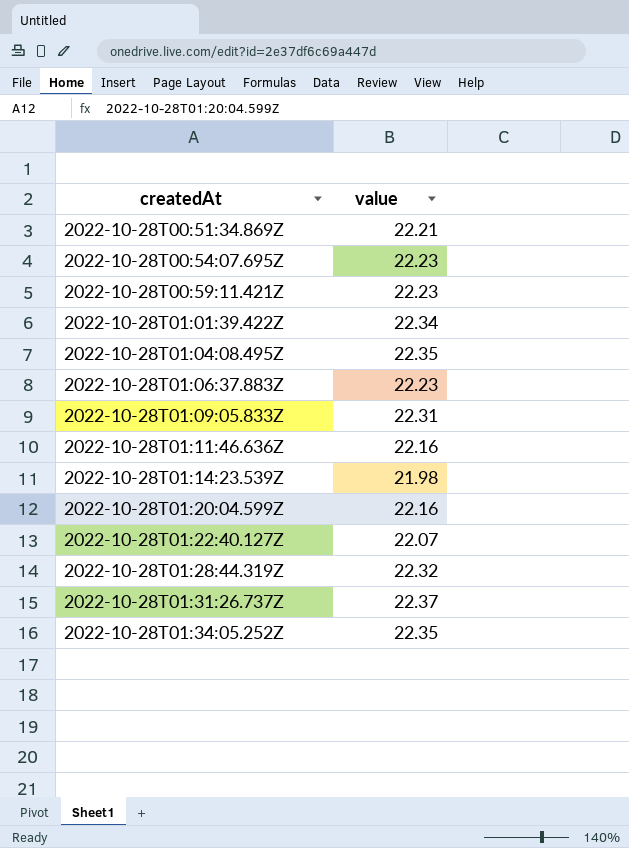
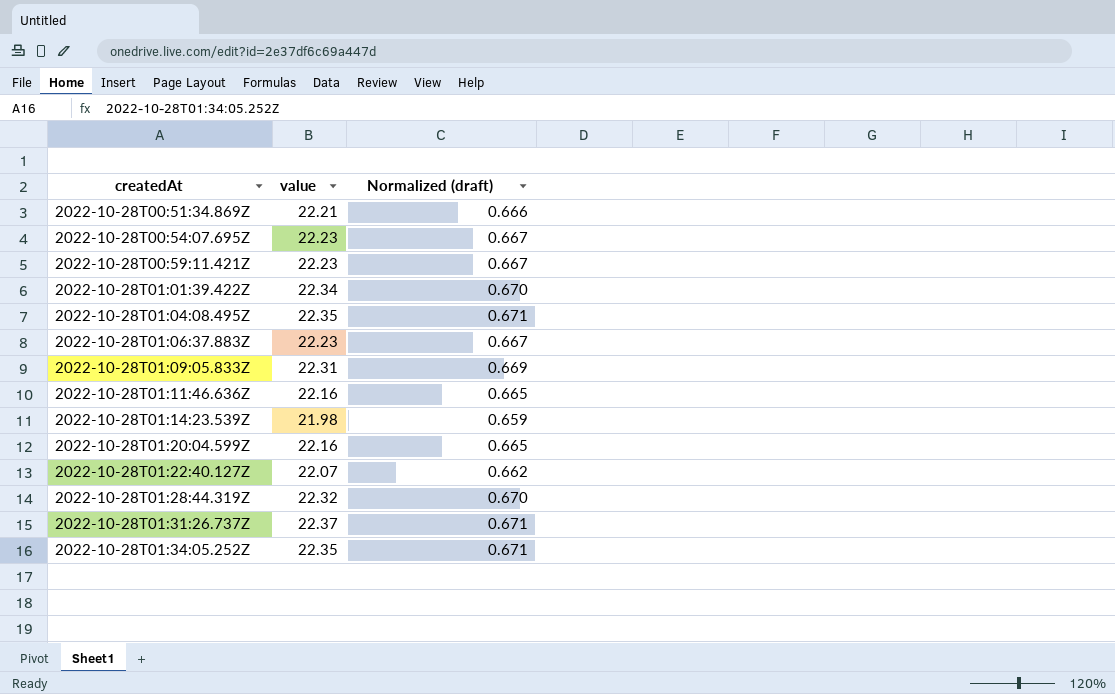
column Normalized (draft) | formula: none -> [value] * 0.03

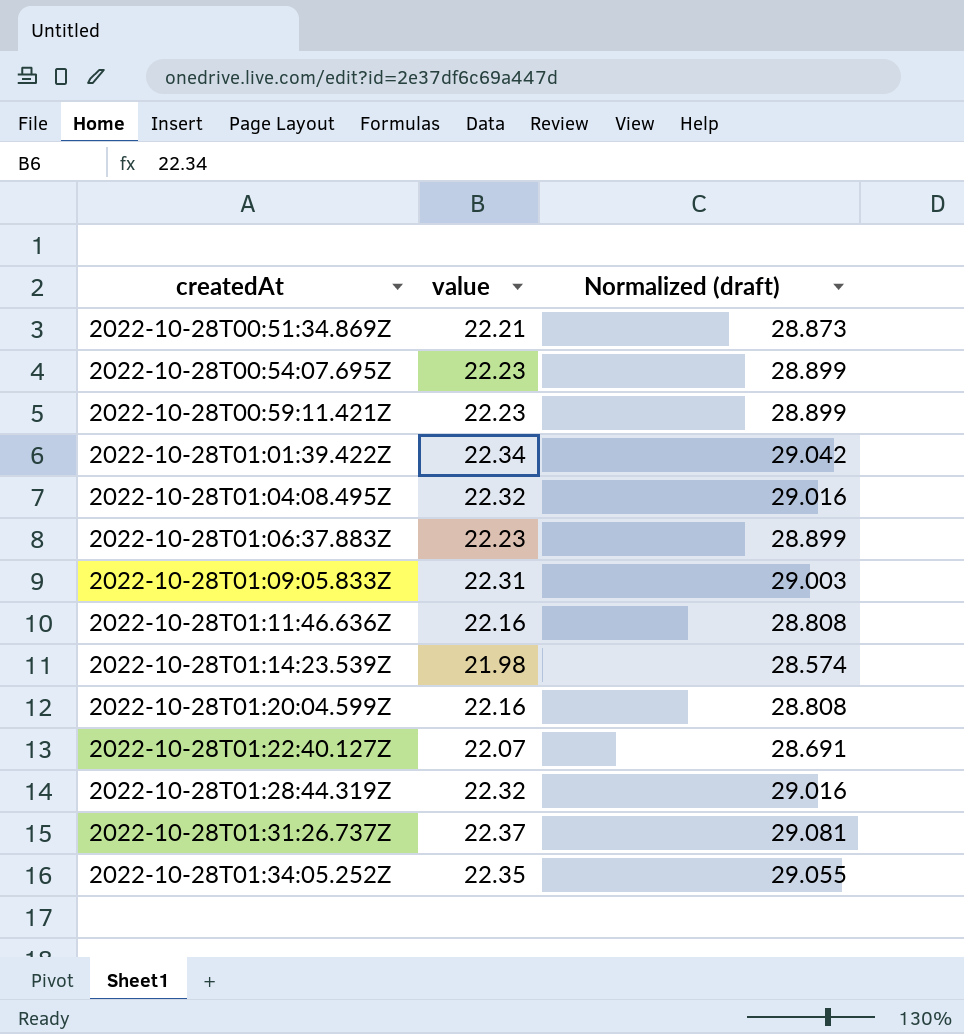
column Normalized (draft) | formula: [value] * 0.03 -> [value] * 1.3
2022-10-28T01:04:08.495Z | value: 22.35 -> 22.32

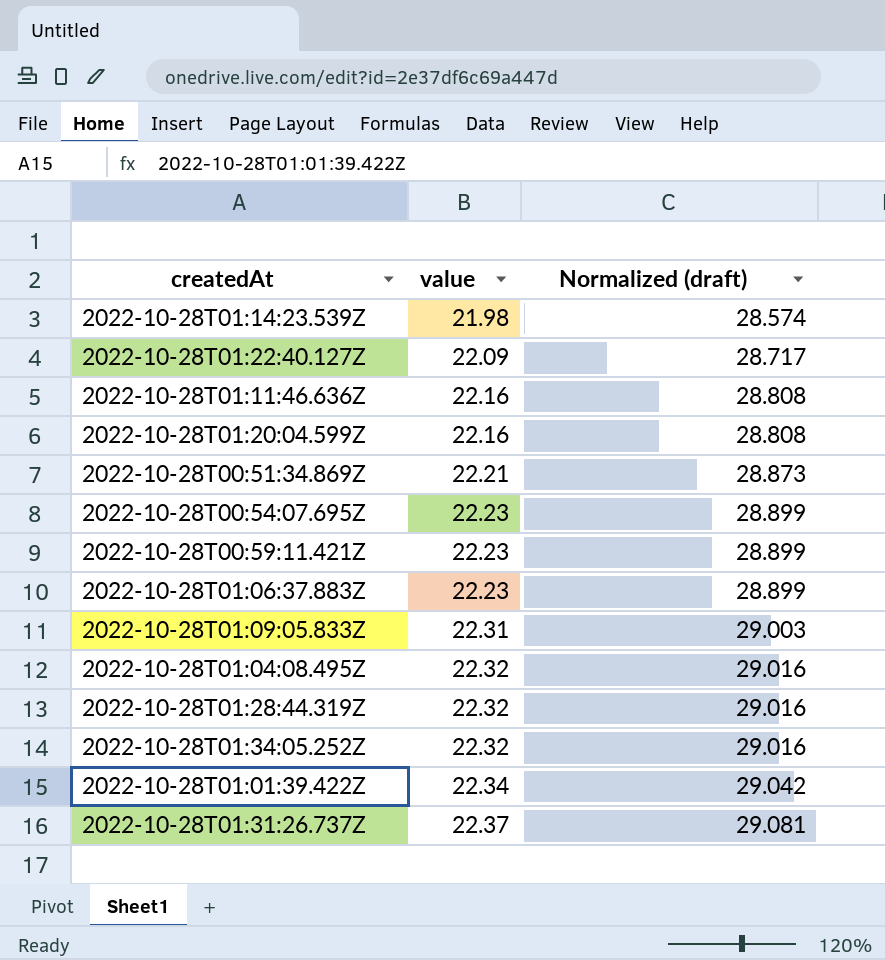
row order: createdAt ascending -> value ascending
2022-10-28T01:22:40.127Z | value: 22.07 -> 22.09
2022-10-28T01:22:40.127Z | Normalized (draft): 28.691 -> 28.717
2022-10-28T01:34:05.252Z | value: 22.35 -> 22.32
2022-10-28T01:34:05.252Z | Normalized (draft): 29.055 -> 29.016

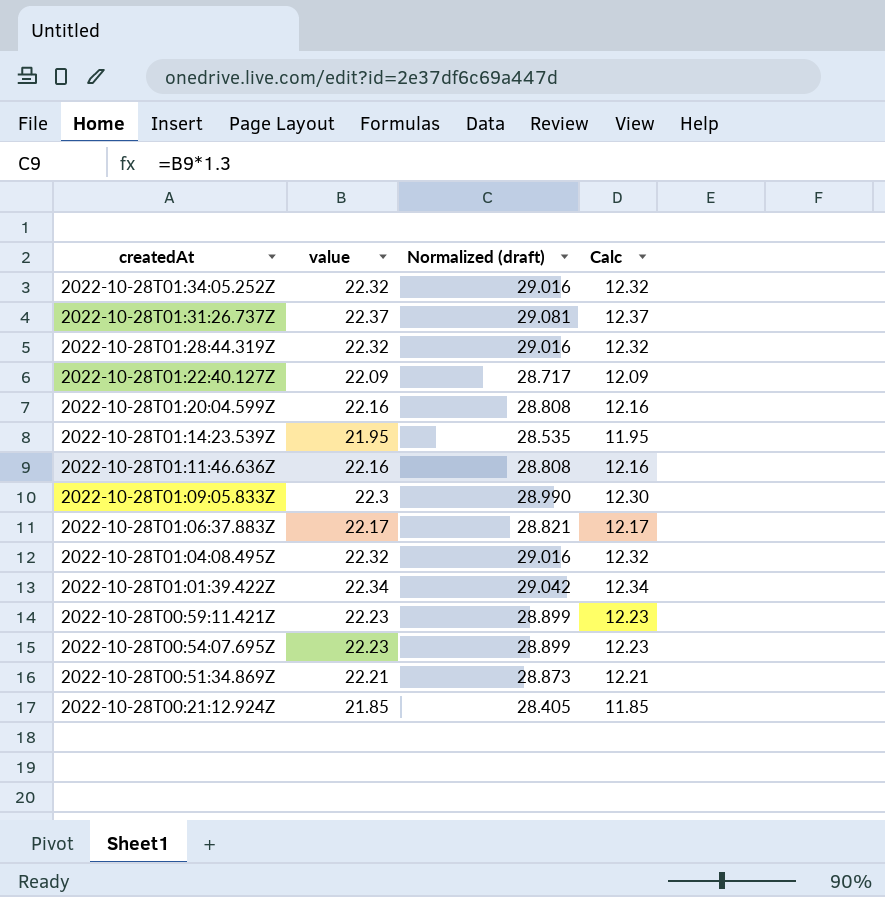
row order: value ascending -> createdAt descending
column Calc | formula: none -> [value] - 10
2022-10-28T01:14:23.539Z | value: 21.98 -> 21.95
2022-10-28T01:14:23.539Z | Normalized (draft): 28.574 -> 28.535
2022-10-28T01:09:05.833Z | value: 22.31 -> 22.3
2022-10-28T01:09:05.833Z | Normalized (draft): 29.003 -> 28.990
2022-10-28T01:06:37.883Z | value: 22.23 -> 22.17
2022-10-28T01:06:37.883Z | Normalized (draft): 28.899 -> 28.821
row 2022-10-28T00:21:12.924Z: none -> 21.85 | 28.405 | 11.85

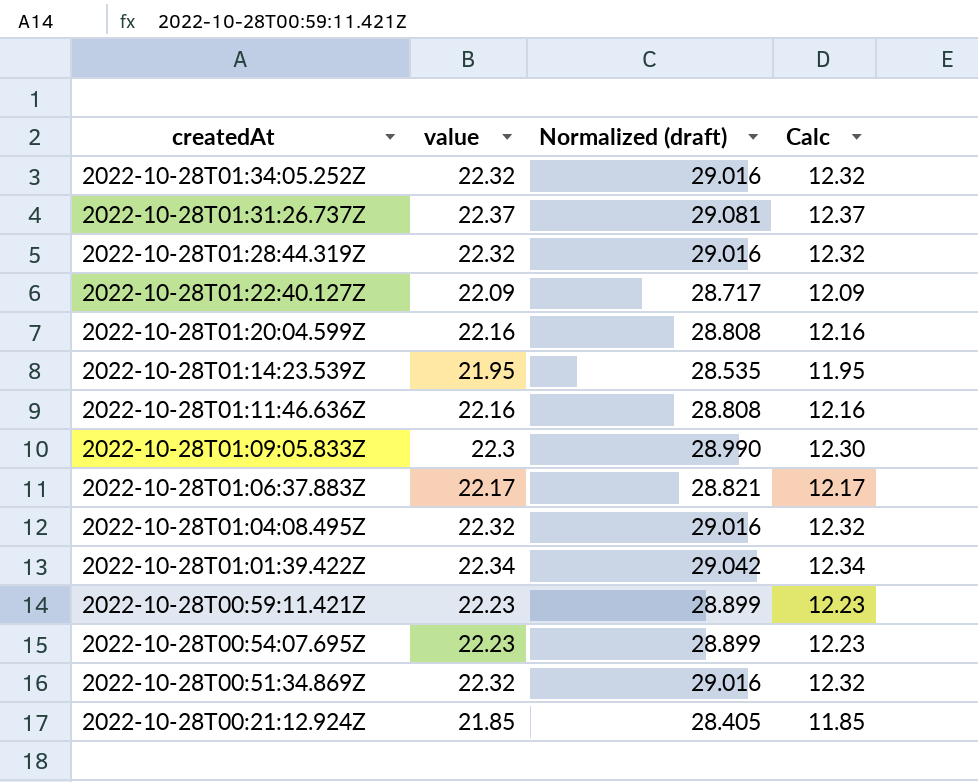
2022-10-28T00:51:34.869Z | value: 22.21 -> 22.32
2022-10-28T00:51:34.869Z | Normalized (draft): 28.873 -> 29.016
2022-10-28T00:51:34.869Z | Calc: 12.21 -> 12.32

